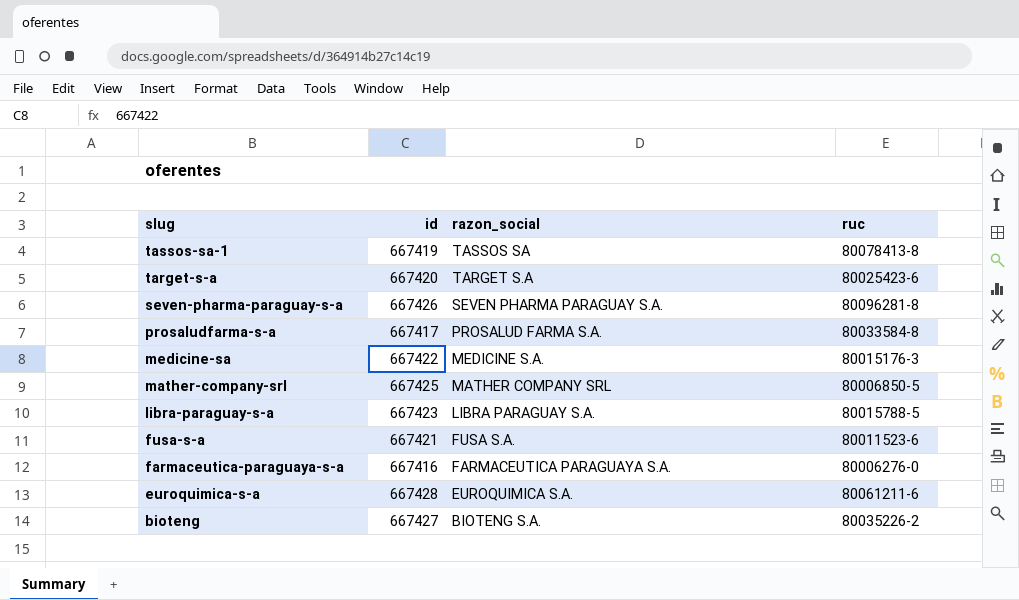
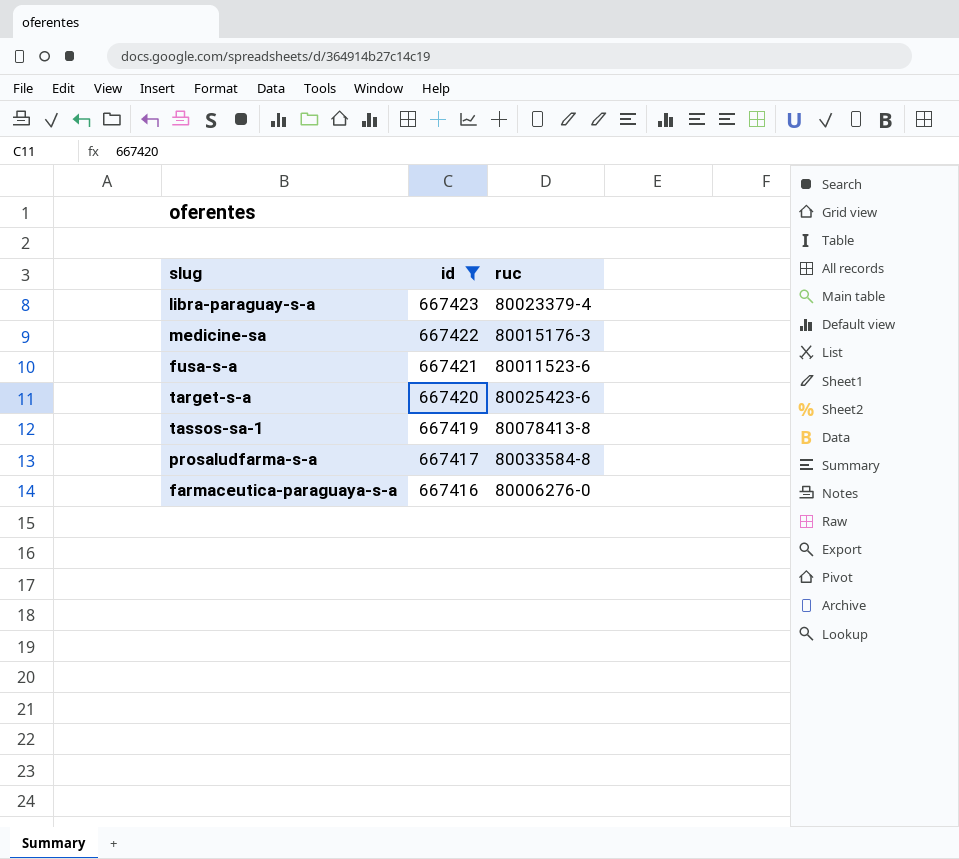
filter: none -> id <= 667423
row order: slug descending -> id descending
column razon_social | position: 3 -> none
libra-paraguay-s-a | ruc: 80015788-5 -> 80023379-4

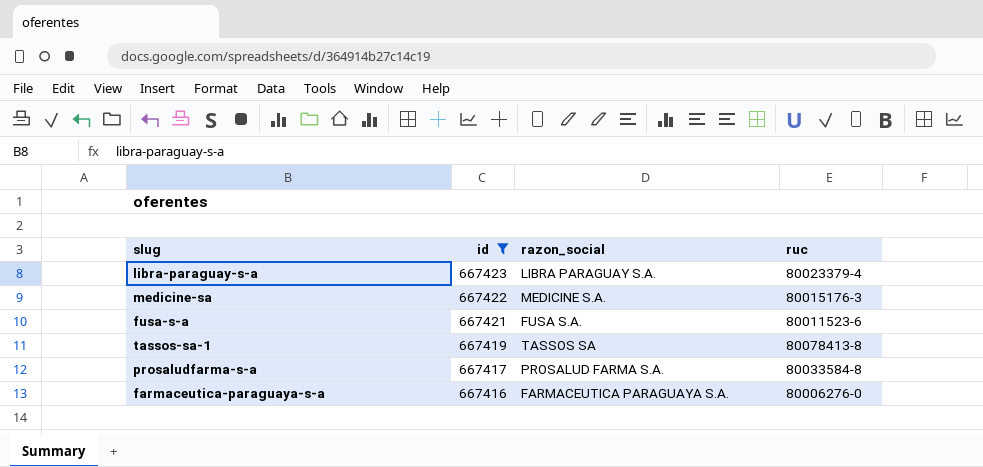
column razon_social | position: none -> 3
row target-s-a: 667420 | 80025423-6 -> none

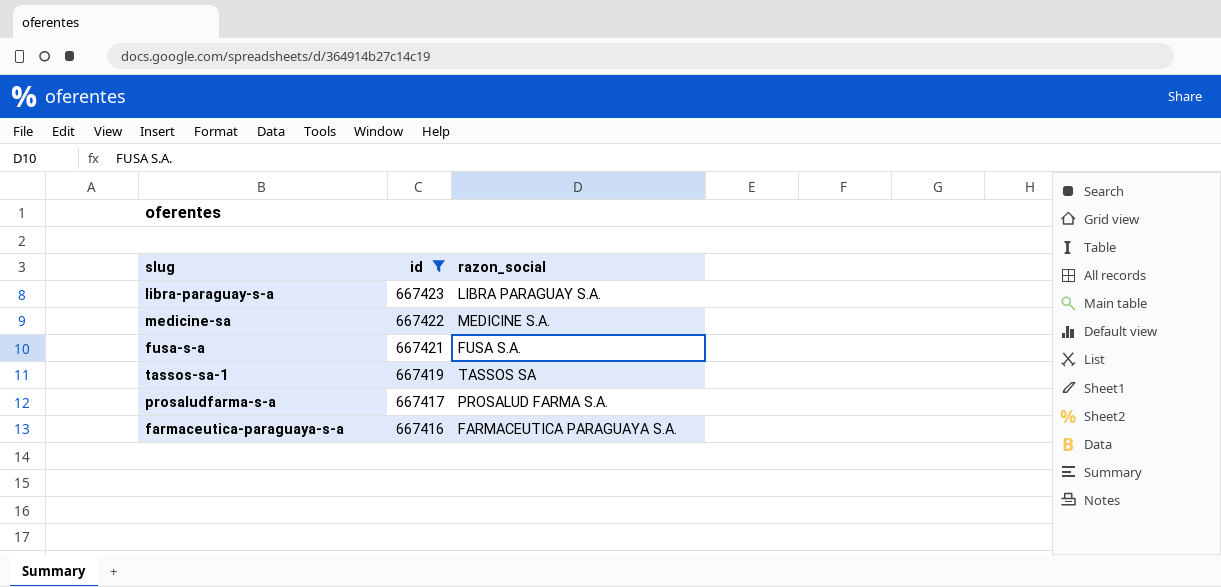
column ruc | position: 4 -> none

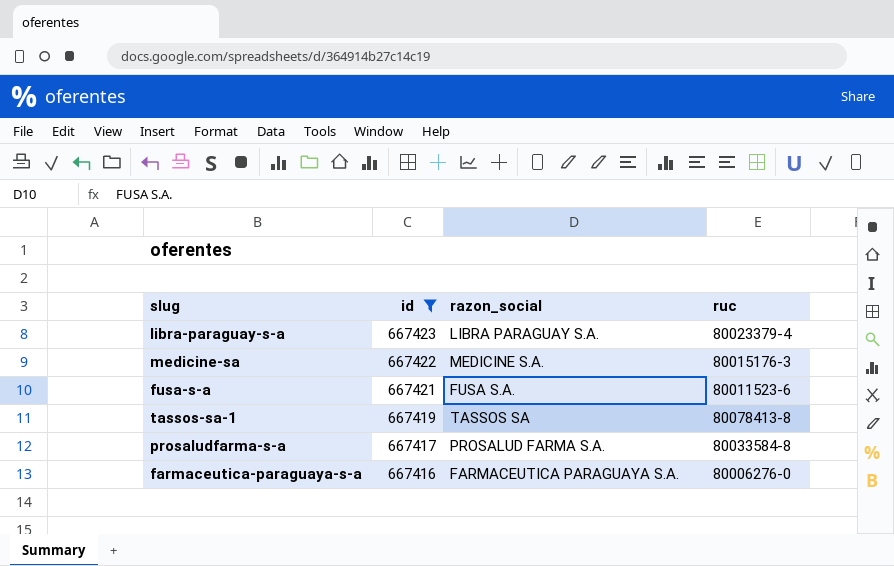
column ruc | position: none -> 4

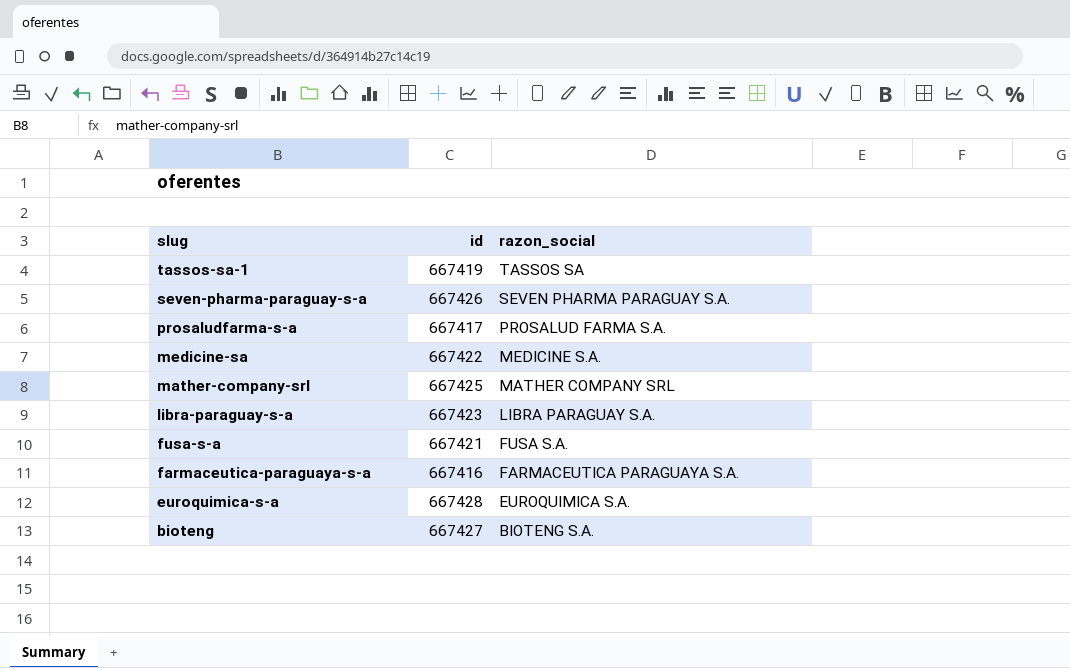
filter: id <= 667423 -> none
row order: id descending -> slug descending
column ruc | position: 4 -> none

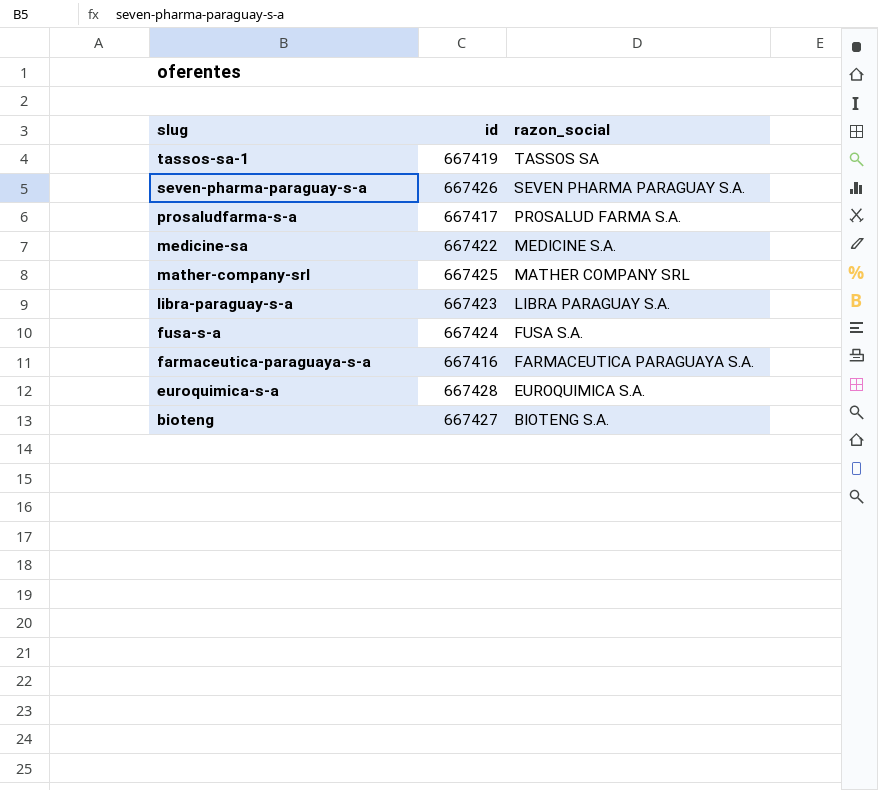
fusa-s-a | id: 667421 -> 667424

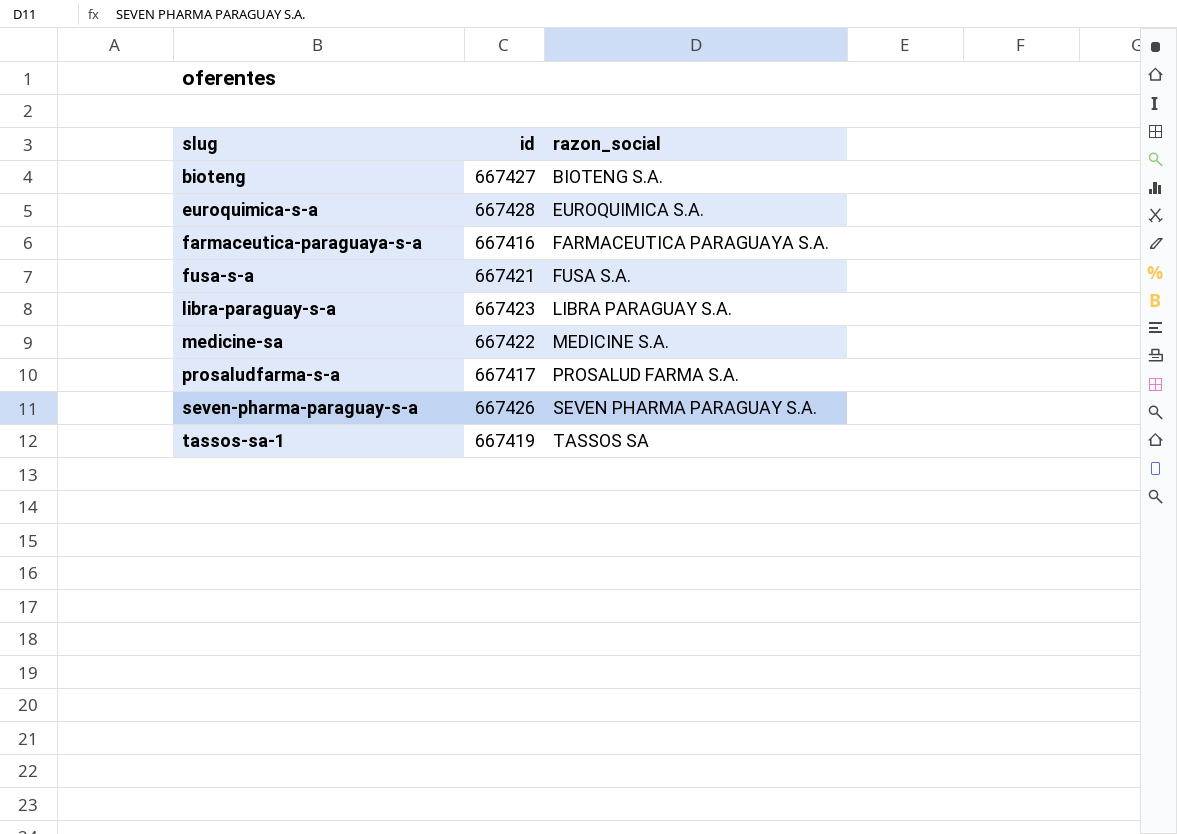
row order: slug descending -> slug ascending
row mather-company-srl: 667425 | MATHER COMPANY SRL -> none
fusa-s-a | id: 667424 -> 667421

